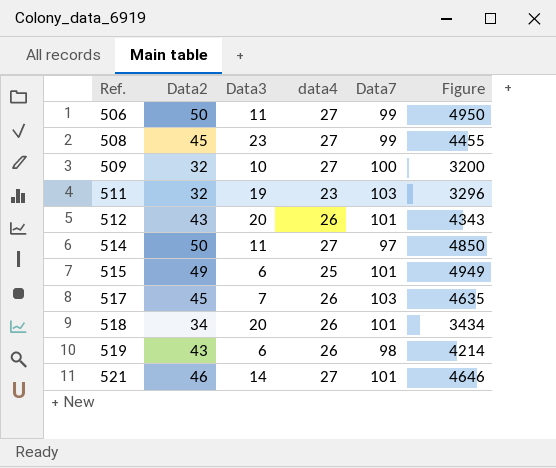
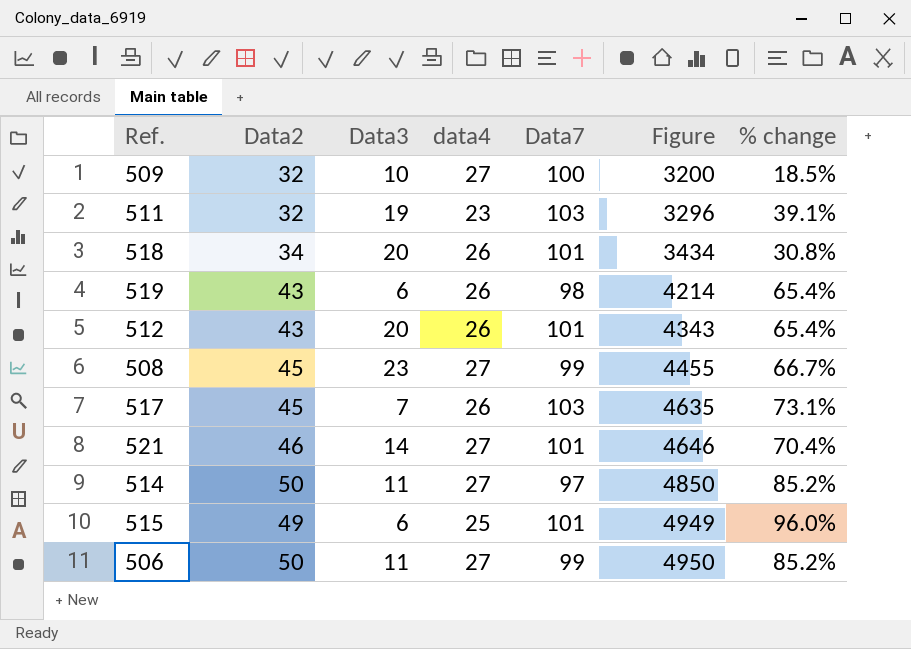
row order: Ref. ascending -> Figure ascending
column % change | formula: none -> ([Data2] - [data4]) / [data4]

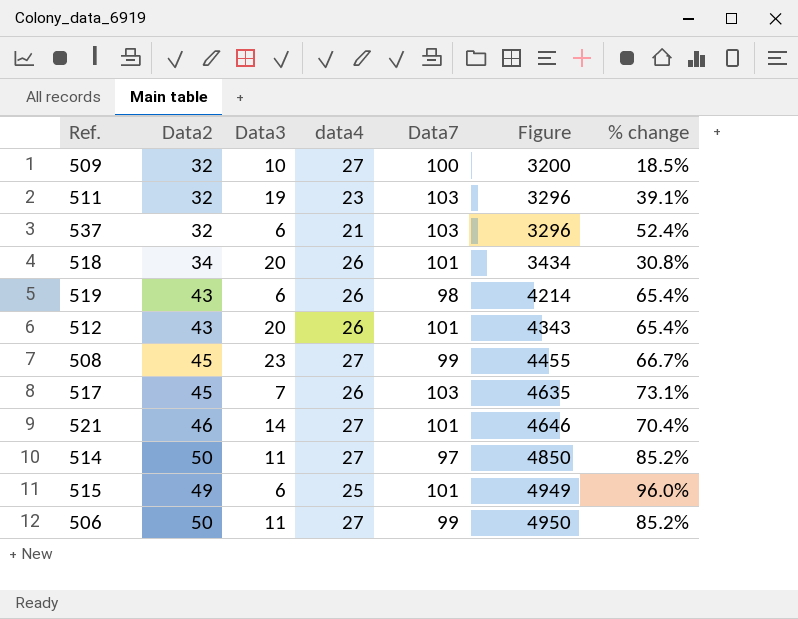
row 537: none -> 32 | 6 | 21 | 103 | 3296 | 52.4%

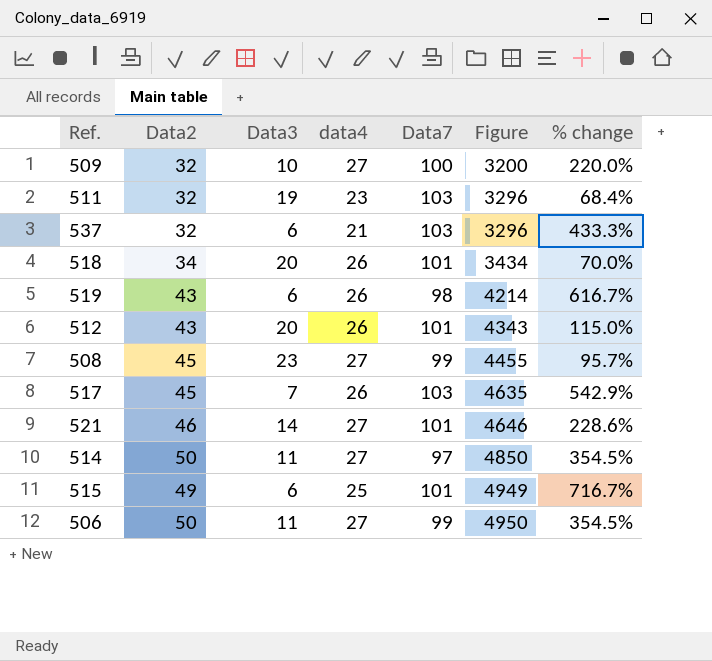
column % change | formula: ([Data2] - [data4]) / [data4] -> ([Data2] - [Data3]) / [Data3]

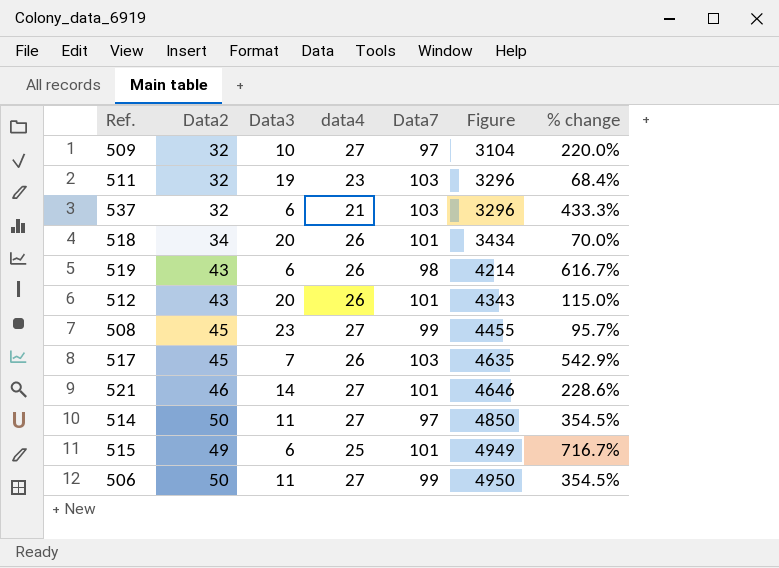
509 | Data7: 100 -> 97
509 | Figure: 3200 -> 3104

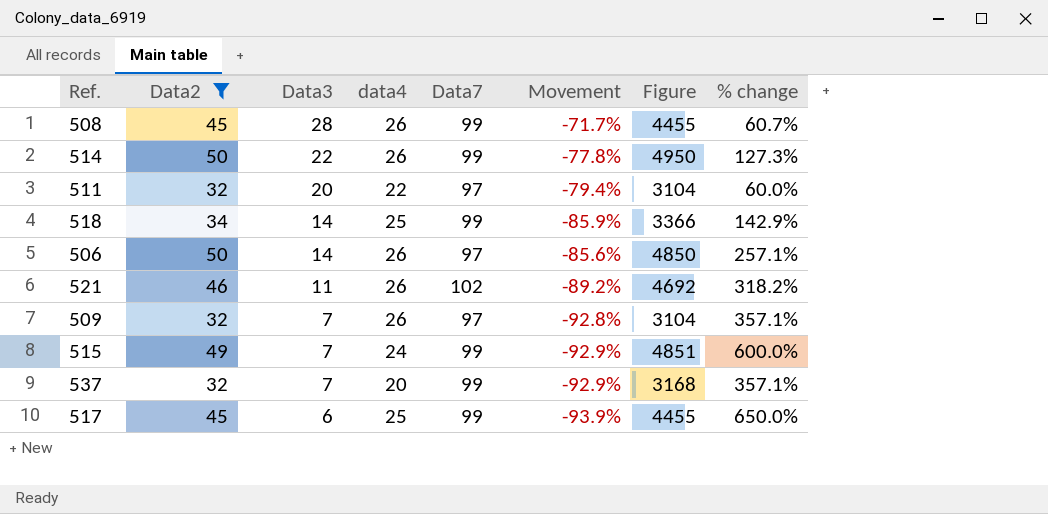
filter: none -> Data2 != 43
row order: Figure ascending -> Data3 descending
column Movement | formula: none -> ([Data3] - [Data7]) / [Data7]
508 | Data3: 23 -> 28
508 | data4: 27 -> 26
508 | % change: 95.7% -> 60.7%
514 | Data3: 11 -> 22
514 | data4: 27 -> 26
514 | Data7: 97 -> 99
514 | Figure: 4850 -> 4950
514 | % change: 354.5% -> 127.3%
511 | Data3: 19 -> 20
511 | data4: 23 -> 22
511 | Data7: 103 -> 97
511 | Figure: 3296 -> 3104
511 | % change: 68.4% -> 60.0%
518 | Data3: 20 -> 14
518 | data4: 26 -> 25
518 | Data7: 101 -> 99
518 | Figure: 3434 -> 3366
518 | % change: 70.0% -> 142.9%
506 | Data3: 11 -> 14
506 | data4: 27 -> 26
506 | Data7: 99 -> 97
506 | Figure: 4950 -> 4850
506 | % change: 354.5% -> 257.1%
521 | Data3: 14 -> 11
521 | data4: 27 -> 26
521 | Data7: 101 -> 102
521 | Figure: 4646 -> 4692
521 | % change: 228.6% -> 318.2%
509 | Data3: 10 -> 7
509 | data4: 27 -> 26
509 | % change: 220.0% -> 357.1%
515 | Data3: 6 -> 7
515 | data4: 25 -> 24
515 | Data7: 101 -> 99
515 | Figure: 4949 -> 4851
515 | % change: 716.7% -> 600.0%
537 | Data3: 6 -> 7
537 | data4: 21 -> 20
537 | Data7: 103 -> 99
537 | Figure: 3296 -> 3168
537 | % change: 433.3% -> 357.1%
517 | Data3: 7 -> 6
517 | data4: 26 -> 25
517 | Data7: 103 -> 99
517 | Figure: 4635 -> 4455
517 | % change: 542.9% -> 650.0%

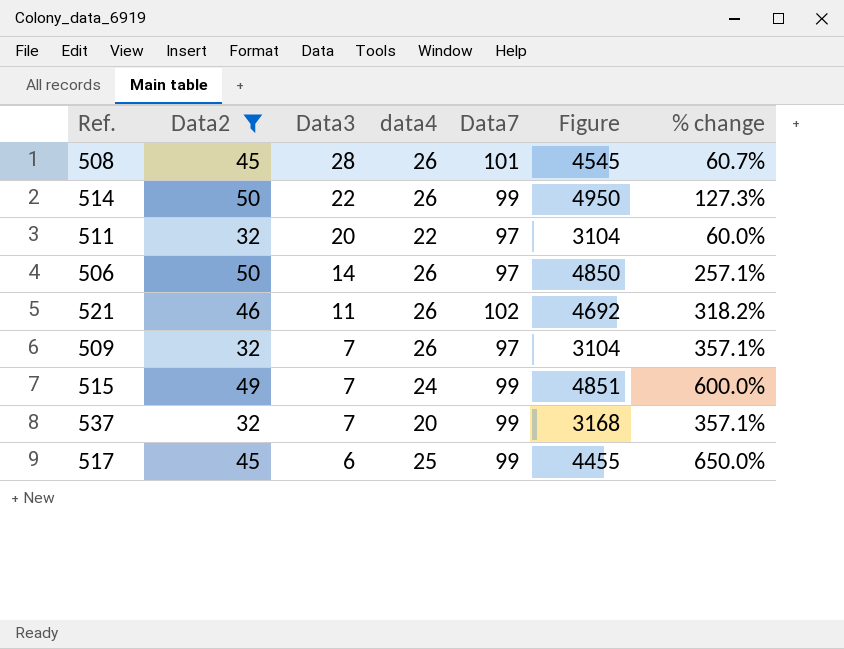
column Movement | formula: ([Data3] - [Data7]) / [Data7] -> none
row 518: 34 | 14 | 25 | 99 | -85.9% | 3366 | 142.9% -> none
508 | Data7: 99 -> 101
508 | Figure: 4455 -> 4545

